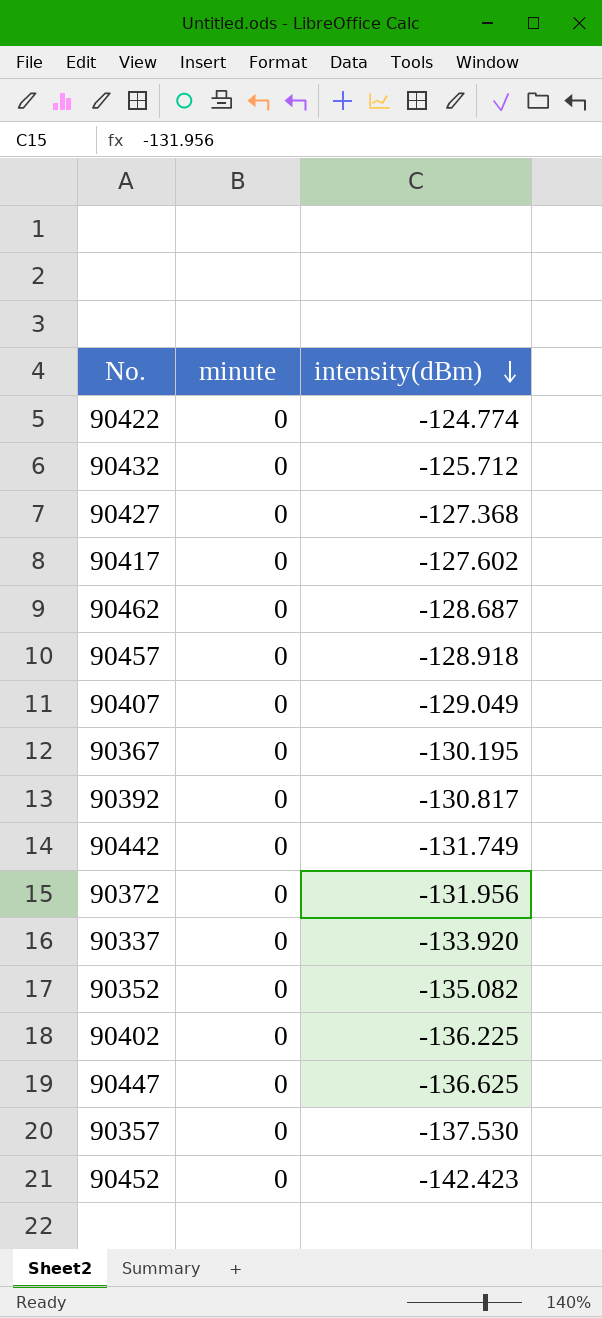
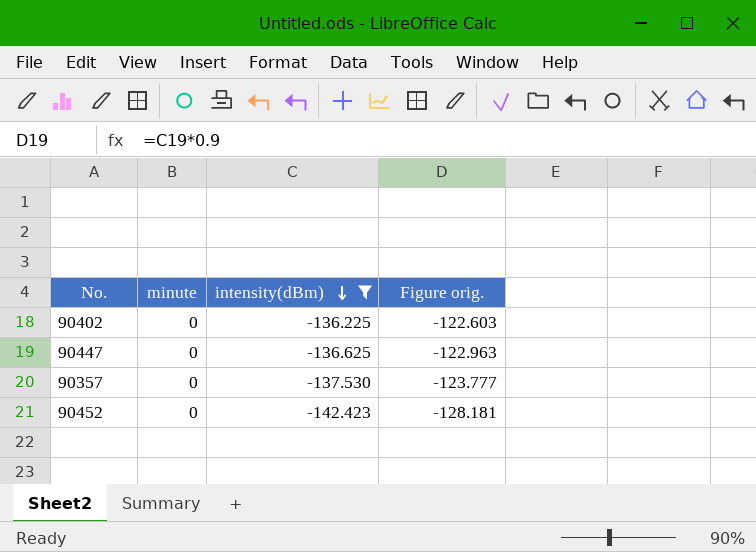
filter: none -> intensity(dBm) <= -136.225
column Figure orig. | formula: none -> [intensity(dBm)] * 0.9

